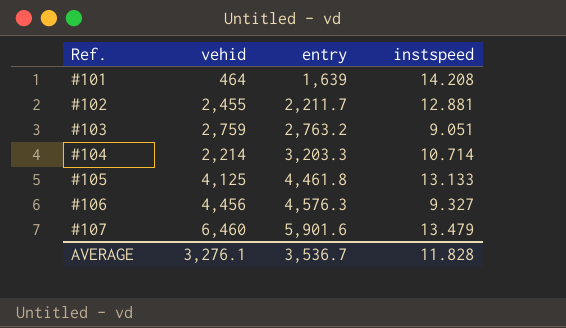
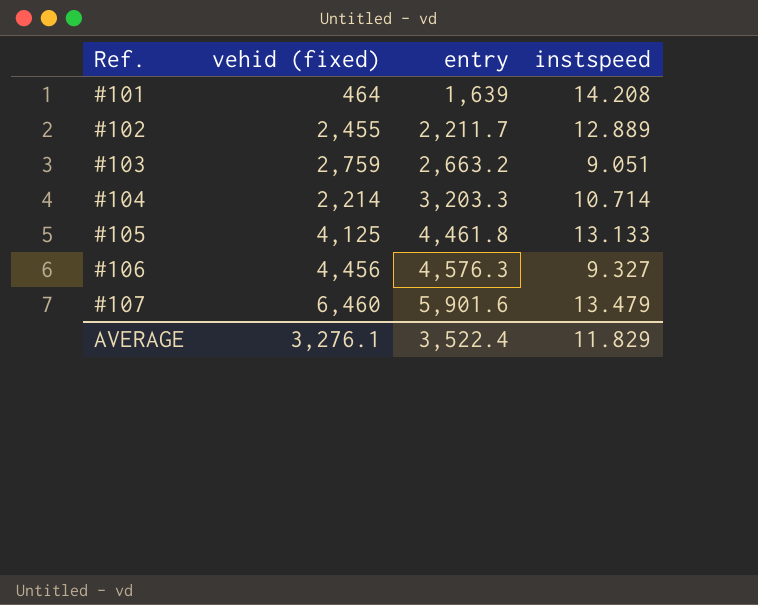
column name: vehid -> vehid (fixed)
#102 | instspeed: 12.881 -> 12.889
#103 | entry: 2,763.2 -> 2,663.2
AVERAGE | entry: 3,536.7 -> 3,522.4
AVERAGE | instspeed: 11.828 -> 11.829

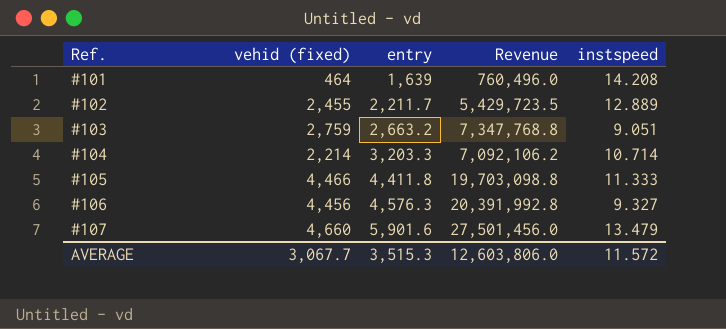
column Revenue | formula: none -> [vehid (fixed)] * [entry]
#105 | vehid (fixed): 4,125 -> 4,466
#105 | entry: 4,461.8 -> 4,411.8
#105 | instspeed: 13.133 -> 11.333
#107 | vehid (fixed): 6,460 -> 4,660
AVERAGE | vehid (fixed): 3,276.1 -> 3,067.7
AVERAGE | entry: 3,522.4 -> 3,515.3
AVERAGE | instspeed: 11.829 -> 11.572

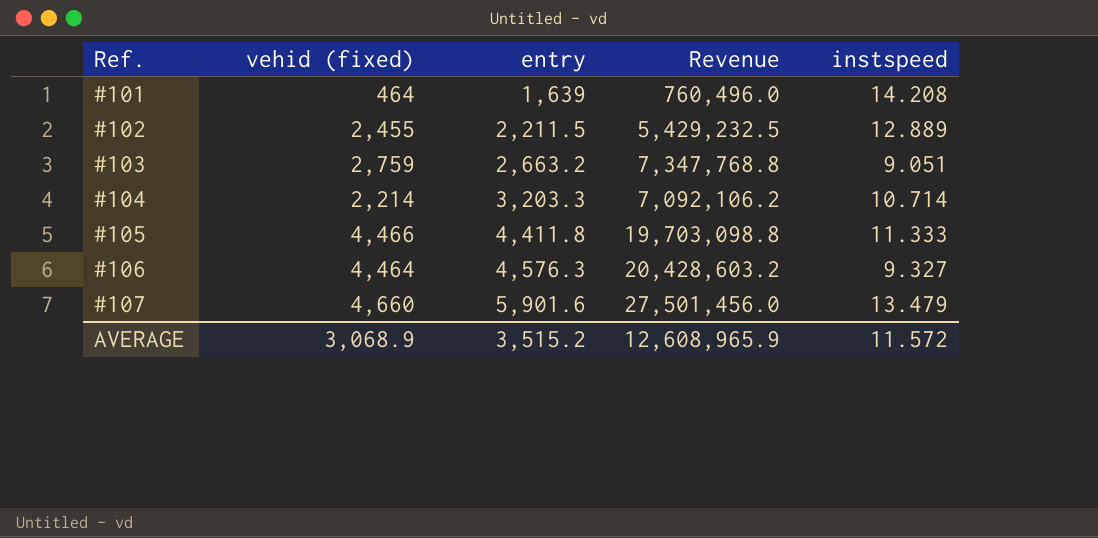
#102 | entry: 2,211.7 -> 2,211.5
#102 | Revenue: 5,429,723.5 -> 5,429,232.5
#106 | vehid (fixed): 4,456 -> 4,464
#106 | Revenue: 20,391,992.8 -> 20,428,603.2
AVERAGE | vehid (fixed): 3,067.7 -> 3,068.9
AVERAGE | entry: 3,515.3 -> 3,515.2
AVERAGE | Revenue: 12,603,806.0 -> 12,608,965.9

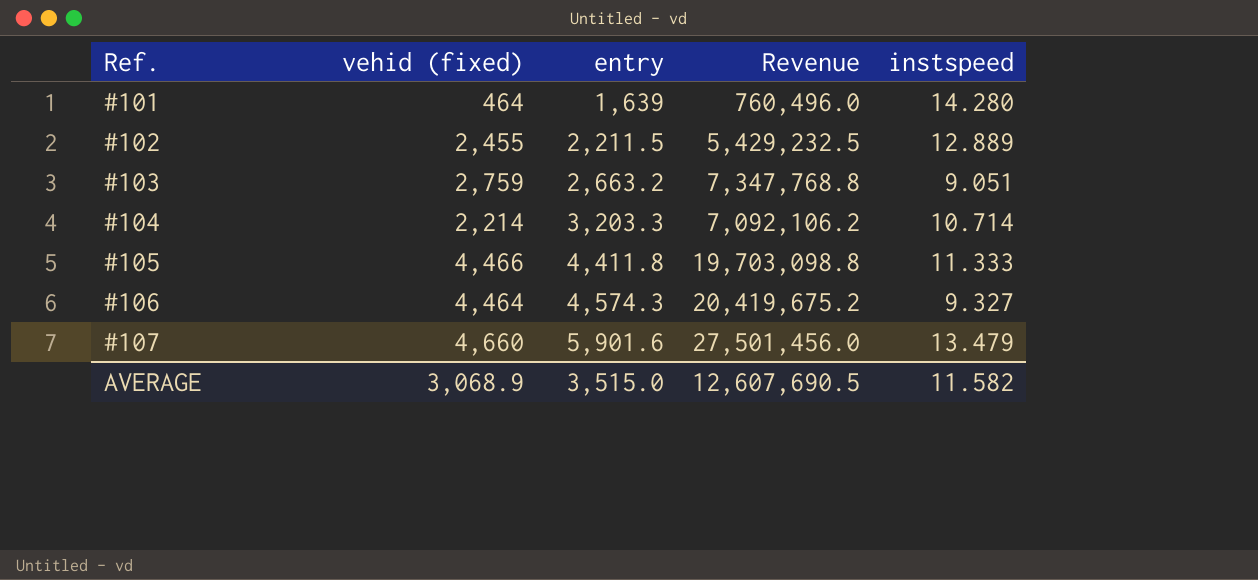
#101 | instspeed: 14.208 -> 14.280
#106 | entry: 4,576.3 -> 4,574.3
#106 | Revenue: 20,428,603.2 -> 20,419,675.2
AVERAGE | entry: 3,515.2 -> 3,515.0
AVERAGE | Revenue: 12,608,965.9 -> 12,607,690.5
AVERAGE | instspeed: 11.572 -> 11.582

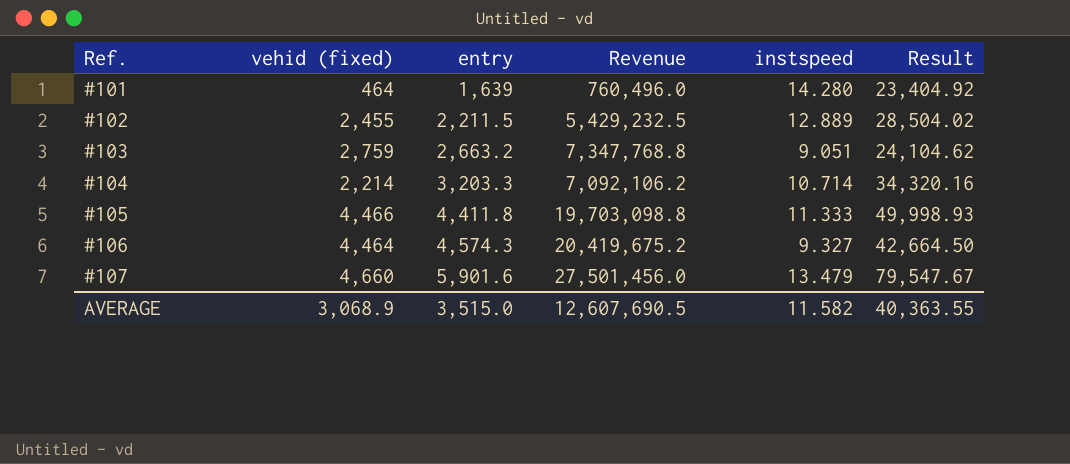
column Result | formula: none -> [entry] * [instspeed]

